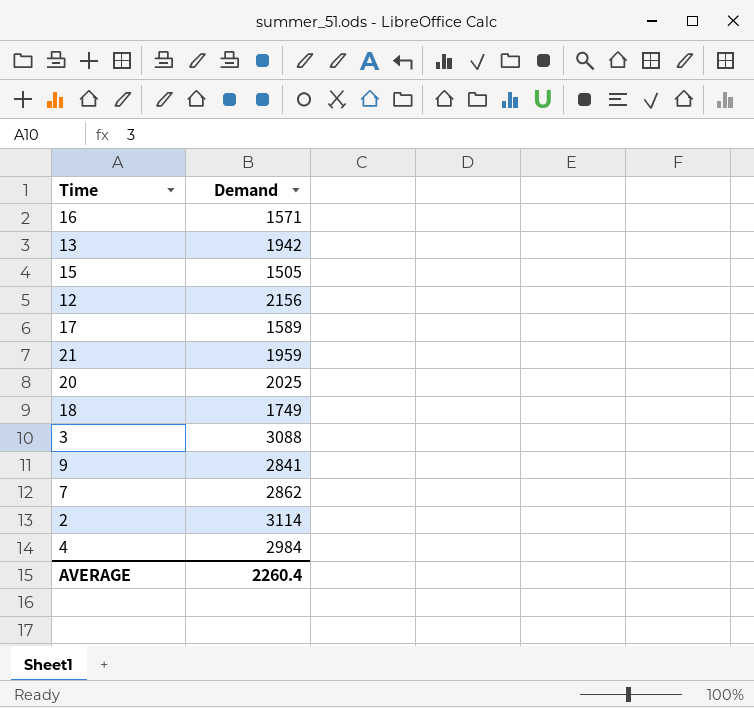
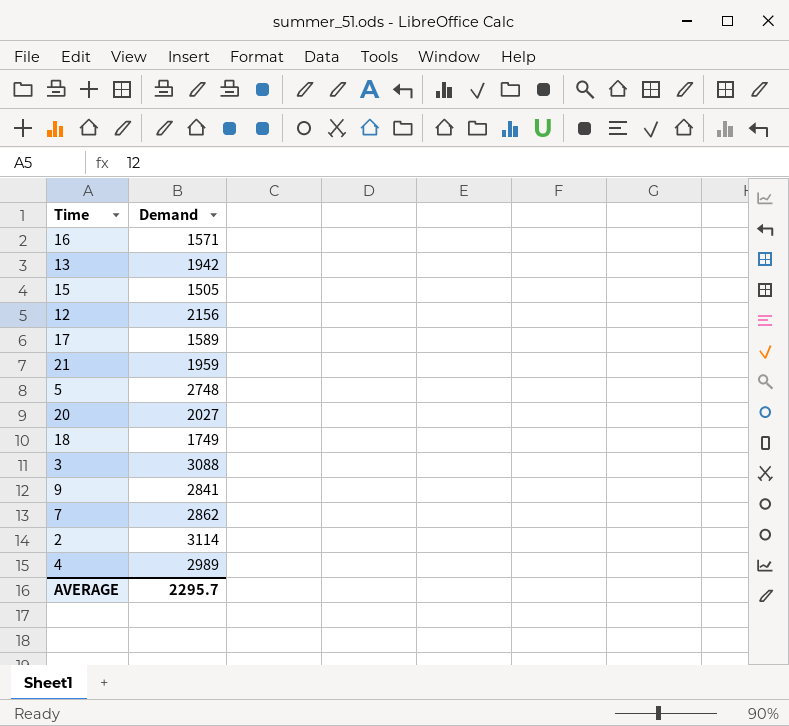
row 5: none -> 2748
20 | Demand: 2025 -> 2027
4 | Demand: 2984 -> 2989
AVERAGE | Demand: 2260.4 -> 2295.7

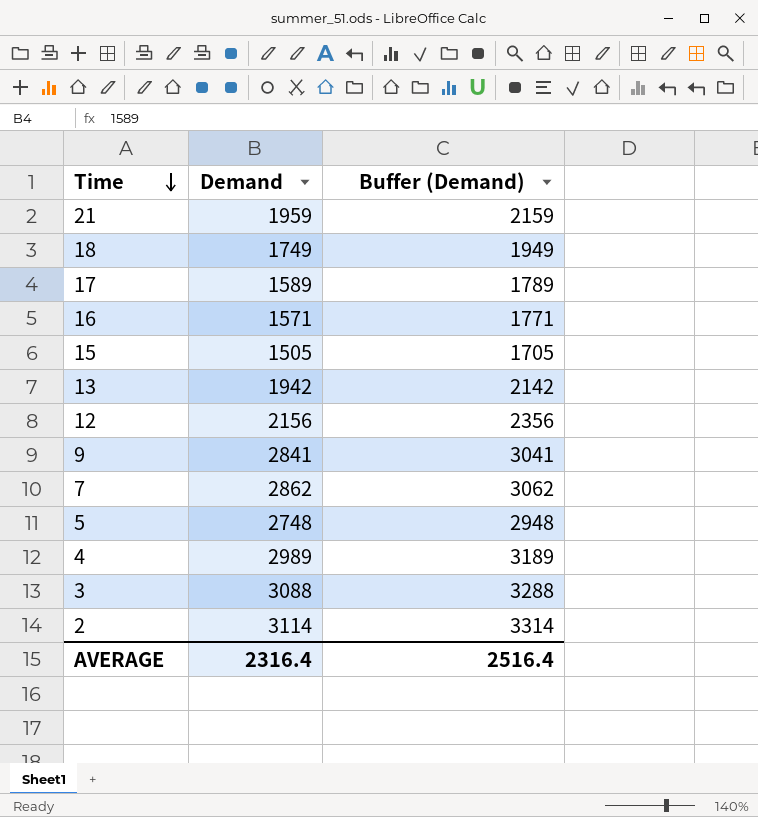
row order: none -> Time descending
column Buffer (Demand) | formula: none -> [Demand] + 200
row 20: 2027 -> none
AVERAGE | Demand: 2295.7 -> 2316.4

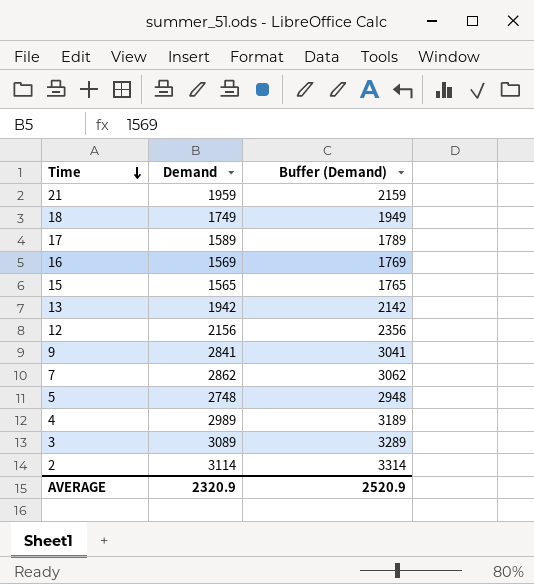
16 | Demand: 1571 -> 1569
16 | Buffer (Demand): 1771 -> 1769
15 | Demand: 1505 -> 1565
15 | Buffer (Demand): 1705 -> 1765
3 | Demand: 3088 -> 3089
3 | Buffer (Demand): 3288 -> 3289
AVERAGE | Demand: 2316.4 -> 2320.9
AVERAGE | Buffer (Demand): 2516.4 -> 2520.9

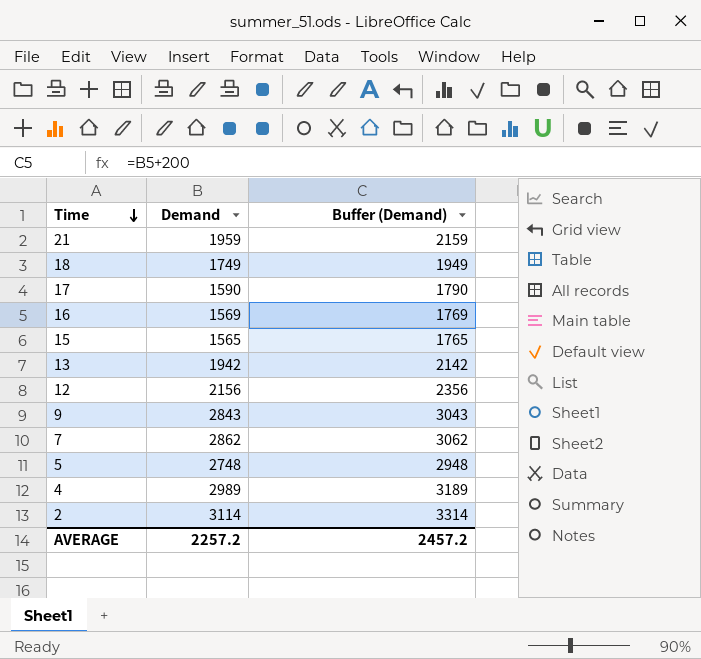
row 3: 3089 | 3289 -> none
17 | Demand: 1589 -> 1590
17 | Buffer (Demand): 1789 -> 1790
9 | Demand: 2841 -> 2843
9 | Buffer (Demand): 3041 -> 3043
AVERAGE | Demand: 2320.9 -> 2257.2
AVERAGE | Buffer (Demand): 2520.9 -> 2457.2

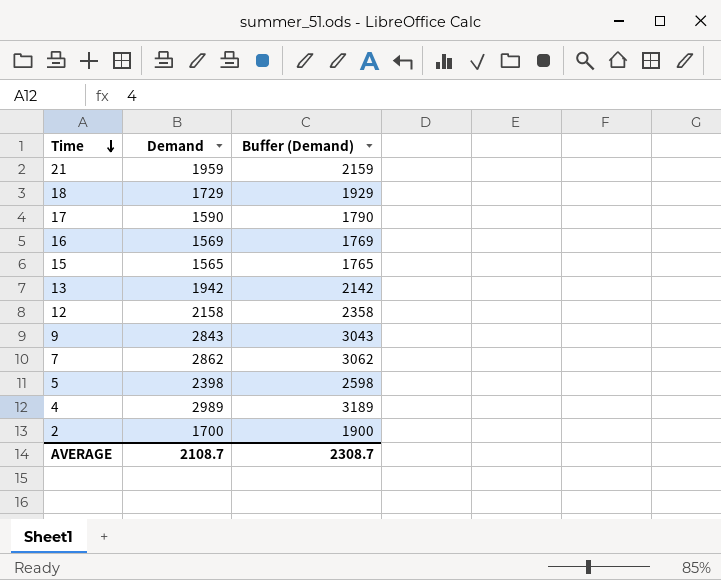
18 | Demand: 1749 -> 1729
18 | Buffer (Demand): 1949 -> 1929
12 | Demand: 2156 -> 2158
12 | Buffer (Demand): 2356 -> 2358
5 | Demand: 2748 -> 2398
5 | Buffer (Demand): 2948 -> 2598
2 | Demand: 3114 -> 1700
2 | Buffer (Demand): 3314 -> 1900
AVERAGE | Demand: 2257.2 -> 2108.7
AVERAGE | Buffer (Demand): 2457.2 -> 2308.7

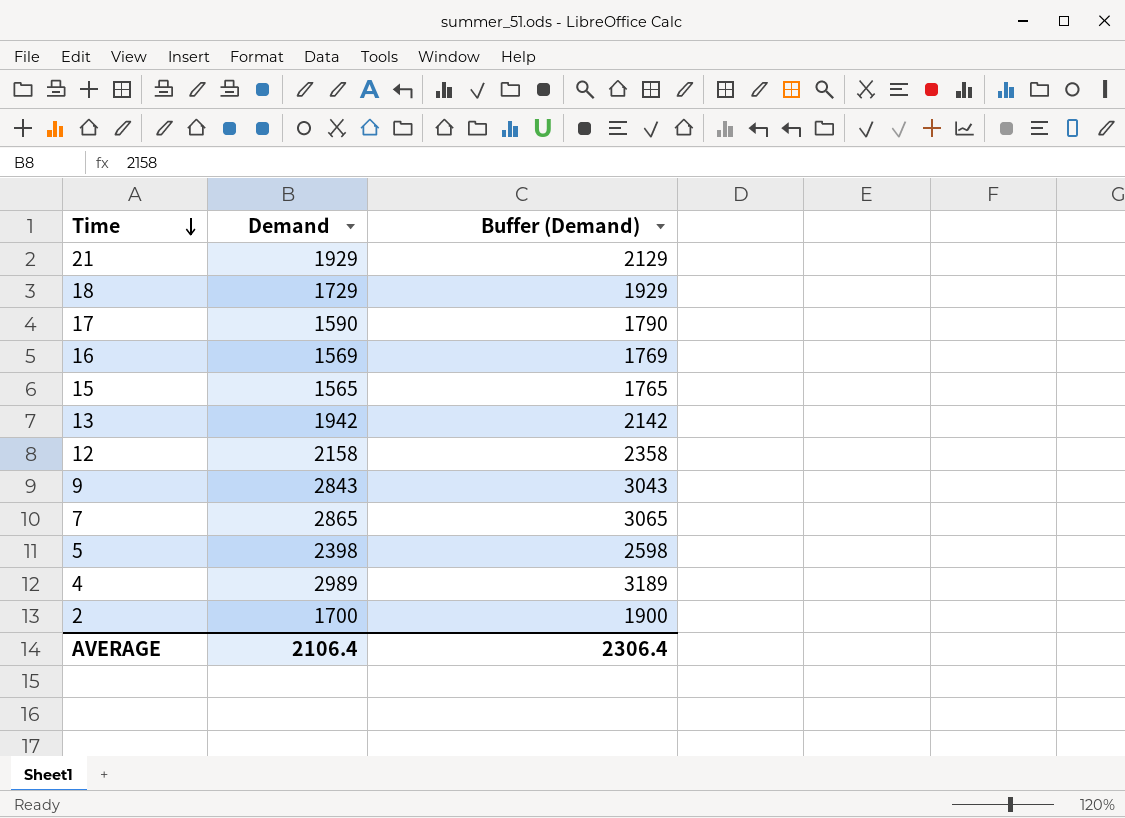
21 | Demand: 1959 -> 1929
21 | Buffer (Demand): 2159 -> 2129
7 | Demand: 2862 -> 2865
7 | Buffer (Demand): 3062 -> 3065
AVERAGE | Demand: 2108.7 -> 2106.4
AVERAGE | Buffer (Demand): 2308.7 -> 2306.4

